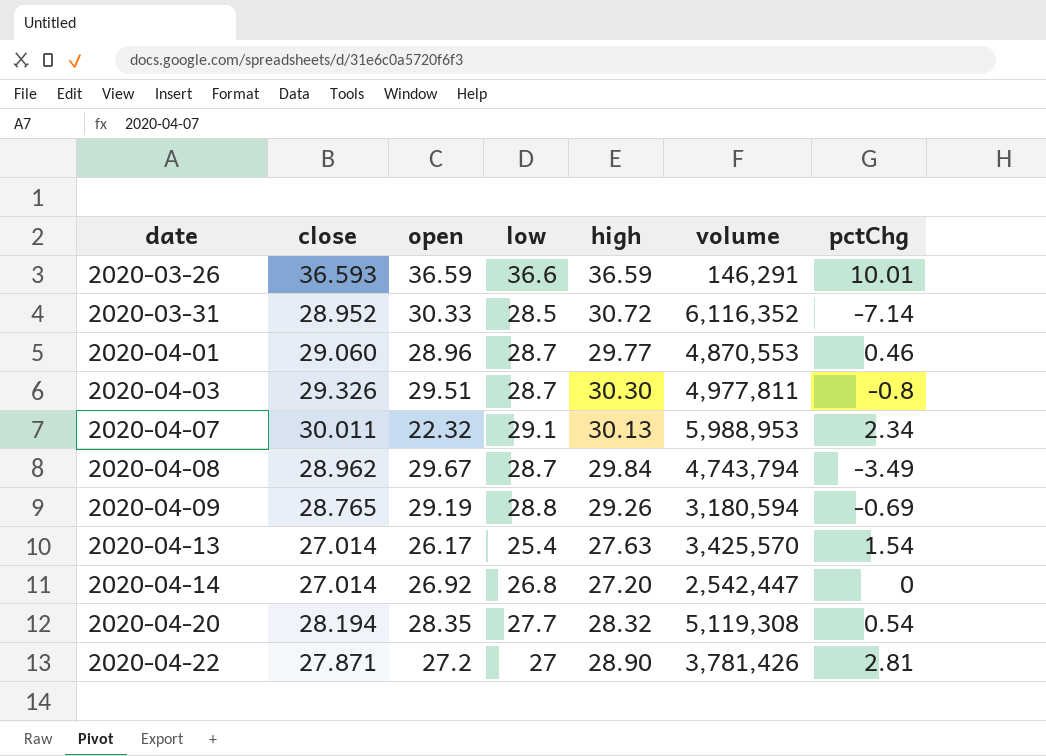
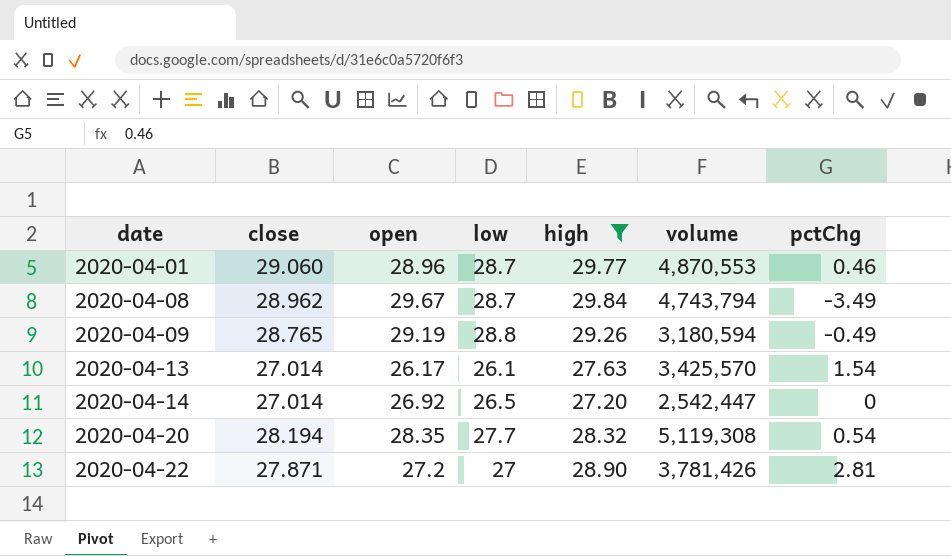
filter: none -> high <= 29.84
2020-04-09 | pctChg: -0.69 -> -0.49
2020-04-13 | low: 25.4 -> 26.1
2020-04-14 | low: 26.8 -> 26.5

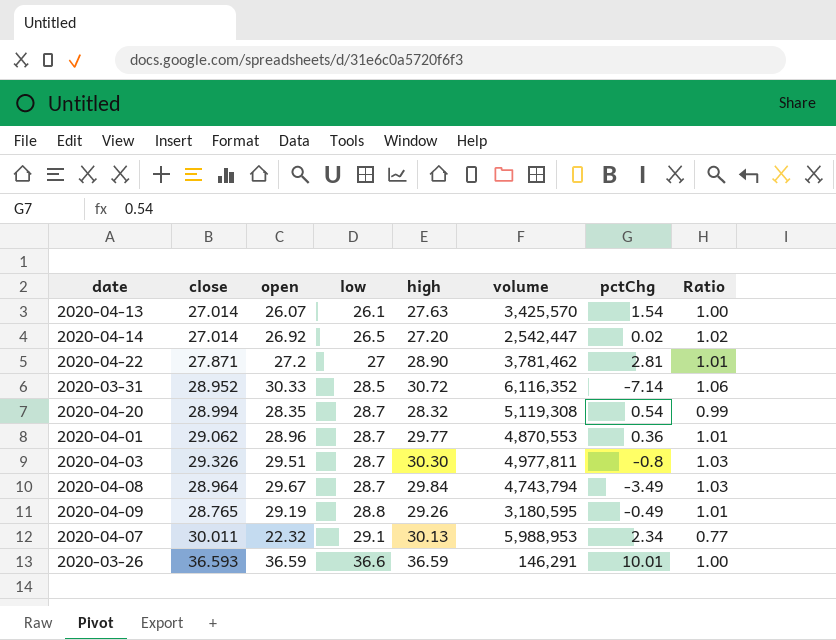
filter: high <= 29.84 -> none
row order: date ascending -> low ascending
column Ratio | formula: none -> [open] / [low]
2020-04-13 | open: 26.17 -> 26.07
2020-04-14 | pctChg: 0 -> 0.02
2020-04-22 | volume: 3,781,426 -> 3,781,462
2020-04-20 | close: 28.194 -> 28.994
2020-04-20 | low: 27.7 -> 28.7
2020-04-01 | close: 29.060 -> 29.062
2020-04-01 | pctChg: 0.46 -> 0.36
2020-04-08 | close: 28.962 -> 28.964
2020-04-09 | volume: 3,180,594 -> 3,180,595

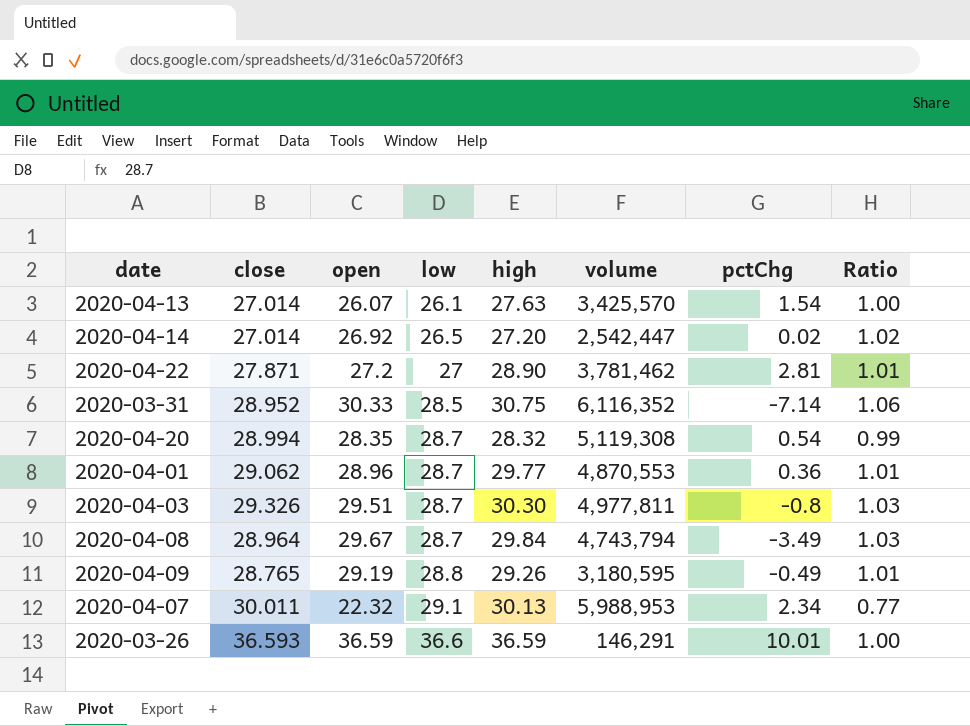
2020-03-31 | high: 30.72 -> 30.75

